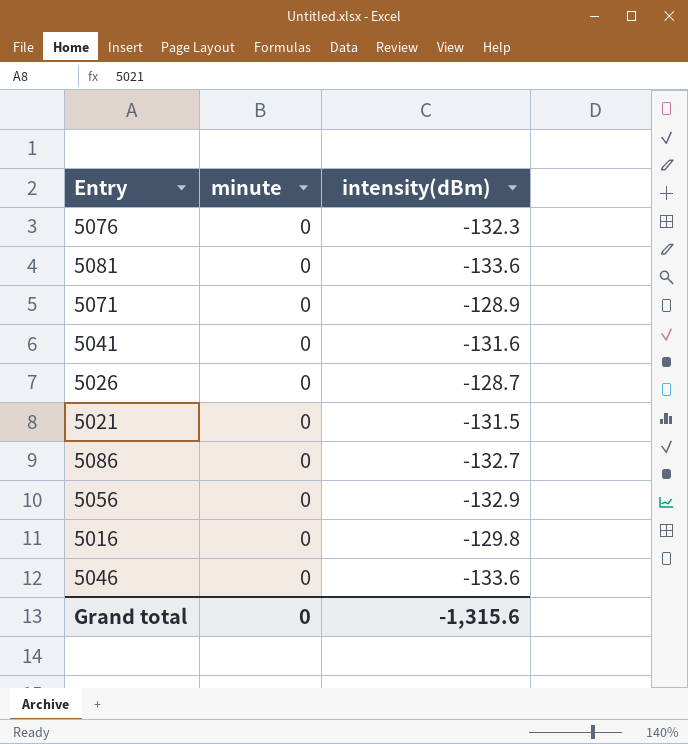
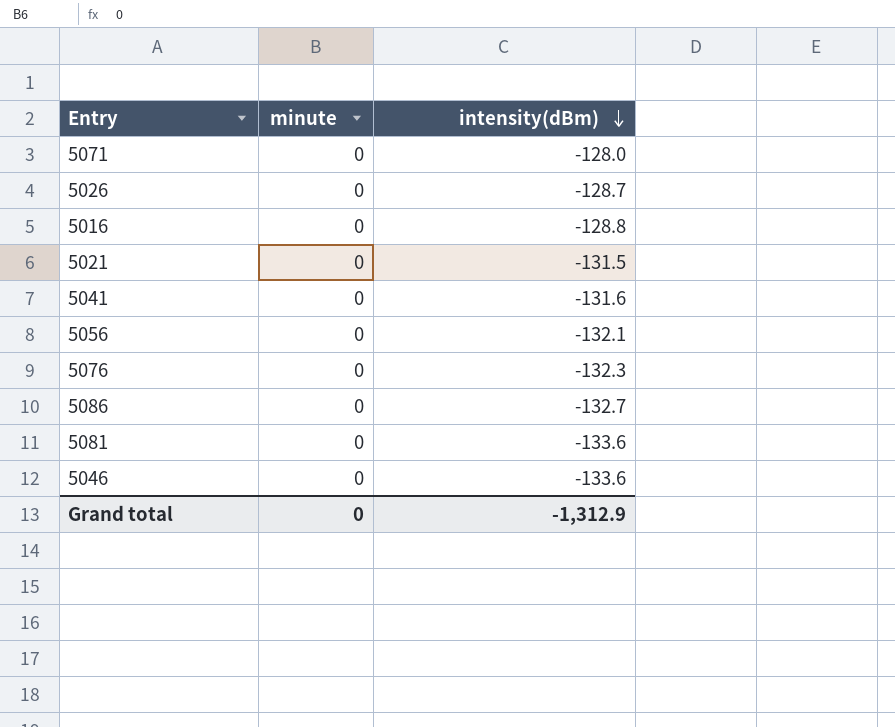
row order: none -> intensity(dBm) descending
5071 | intensity(dBm): -128.9 -> -128.0
5016 | intensity(dBm): -129.8 -> -128.8
5056 | intensity(dBm): -132.9 -> -132.1
Grand total | intensity(dBm): -1,315.6 -> -1,312.9

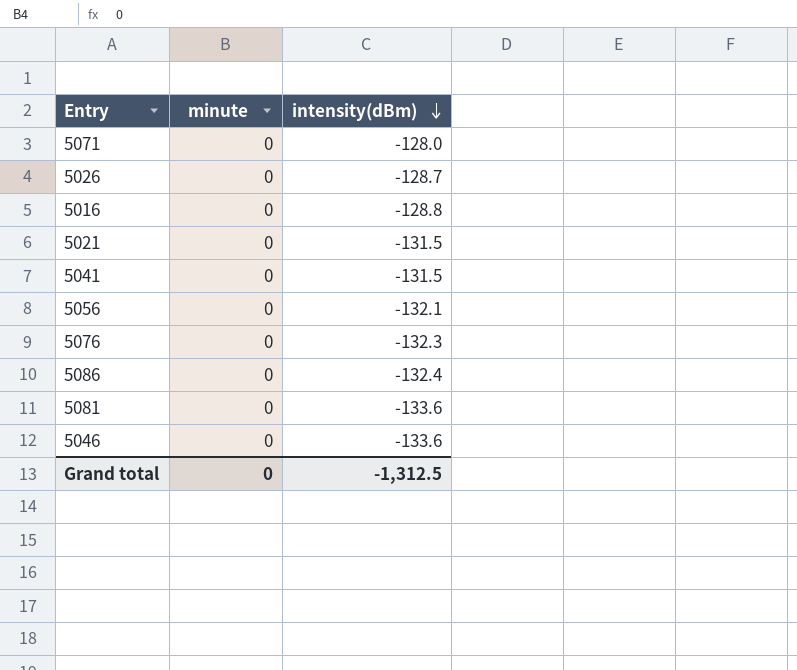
5041 | intensity(dBm): -131.6 -> -131.5
5086 | intensity(dBm): -132.7 -> -132.4
Grand total | intensity(dBm): -1,312.9 -> -1,312.5

